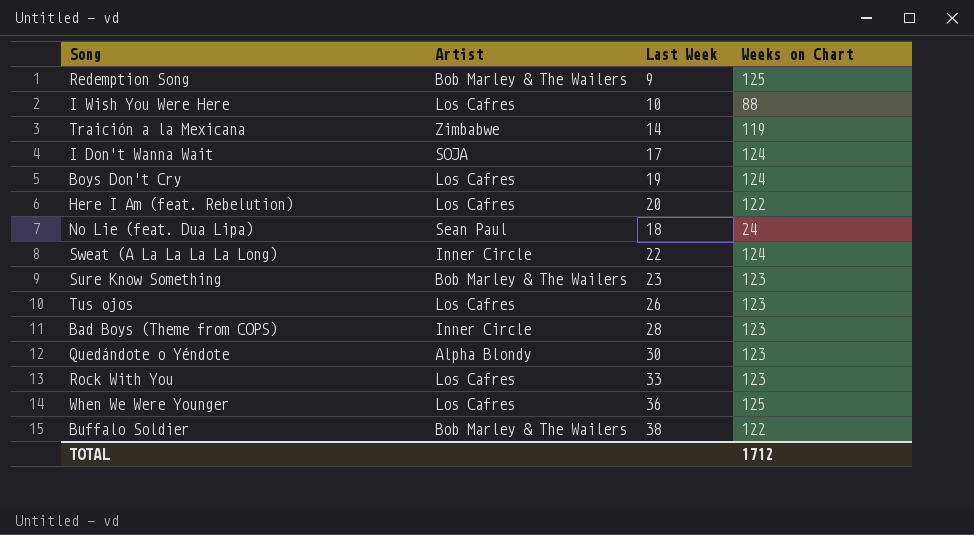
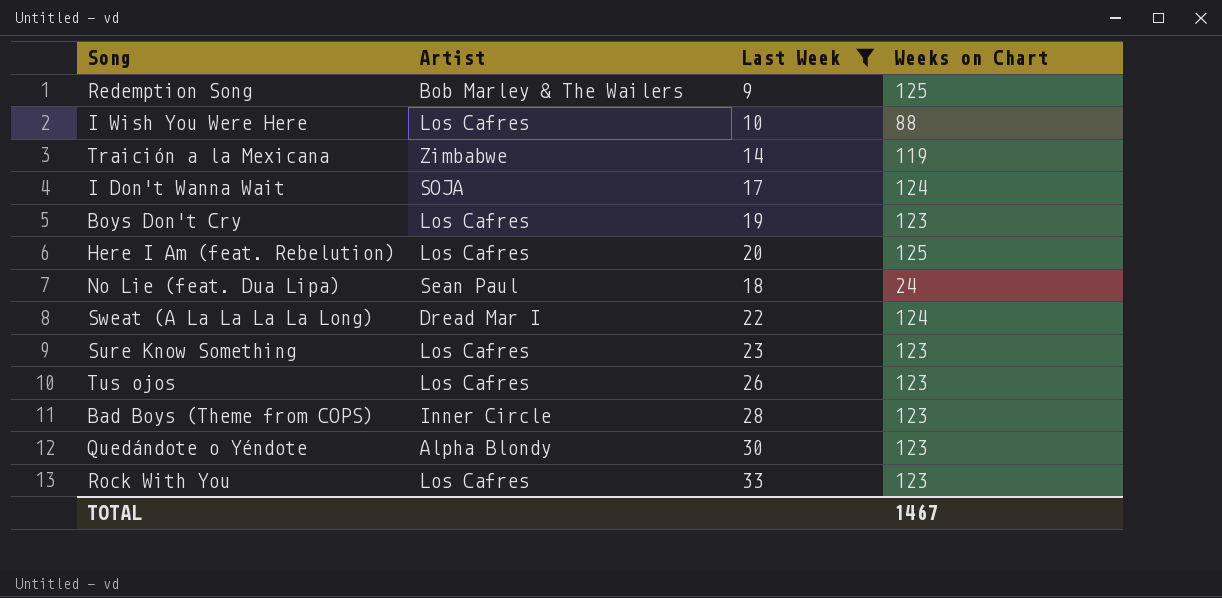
filter: none -> Last Week <= 33
Boys Don't Cry | Weeks on Chart: 124 -> 123
Here I Am (feat. Rebelution) | Weeks on Chart: 122 -> 125
Sweat (A La La La La Long) | Artist: Inner Circle -> Dread Mar I
Sure Know Something | Artist: Bob Marley & The Wailers -> Los Cafres
TOTAL | Weeks on Chart: 1712 -> 1467

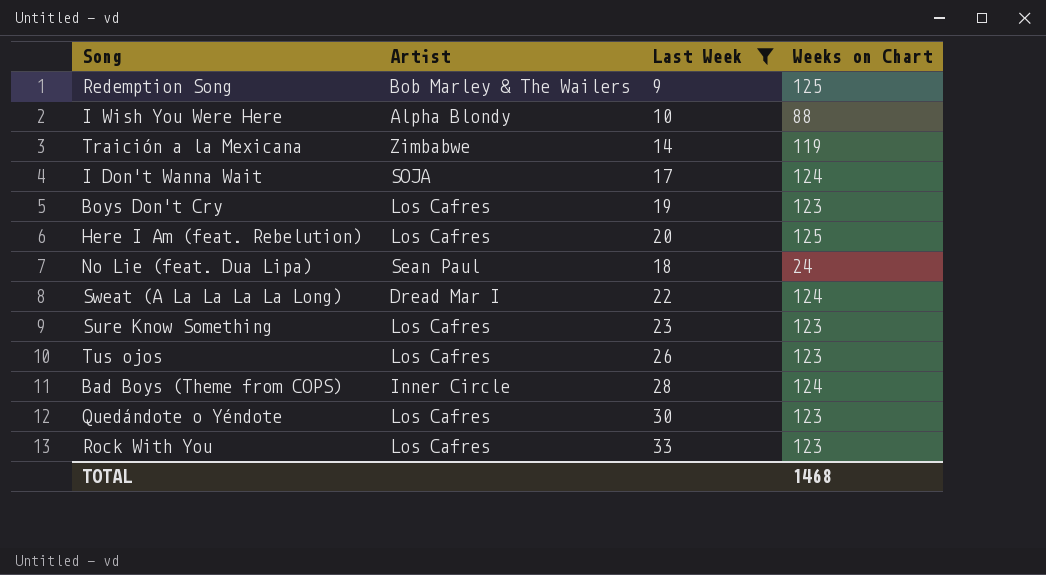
I Wish You Were Here | Artist: Los Cafres -> Alpha Blondy
Bad Boys (Theme from COPS) | Weeks on Chart: 123 -> 124
Quedándote o Yéndote | Artist: Alpha Blondy -> Los Cafres
TOTAL | Weeks on Chart: 1467 -> 1468

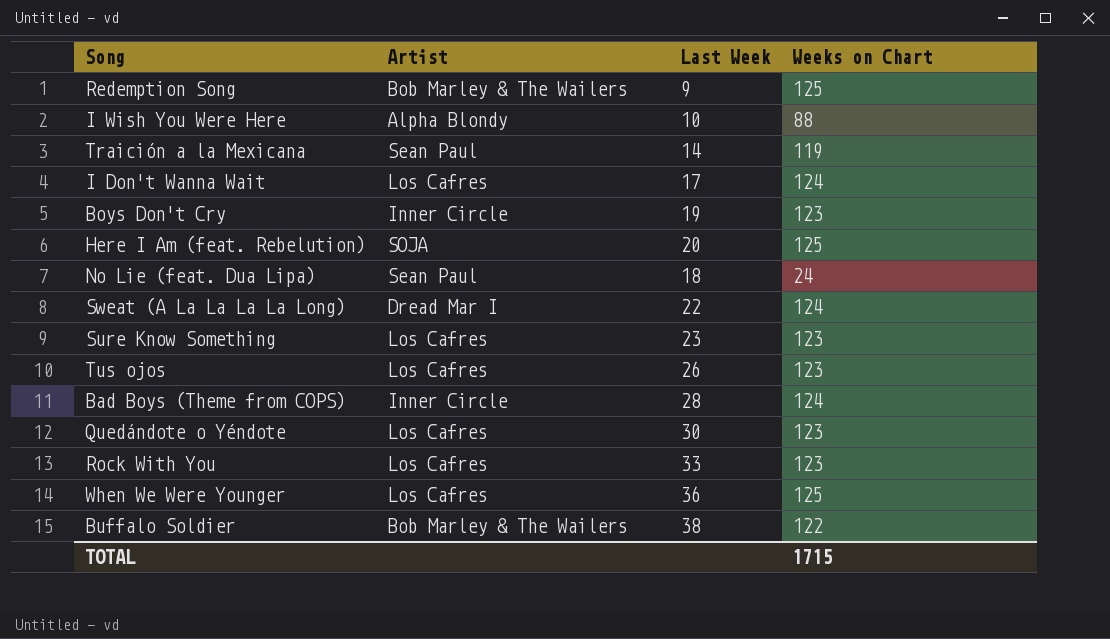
filter: Last Week <= 33 -> none
Traición a la Mexicana | Artist: Zimbabwe -> Sean Paul
I Don't Wanna Wait | Artist: SOJA -> Los Cafres
Boys Don't Cry | Artist: Los Cafres -> Inner Circle
Here I Am (feat. Rebelution) | Artist: Los Cafres -> SOJA
TOTAL | Weeks on Chart: 1468 -> 1715

